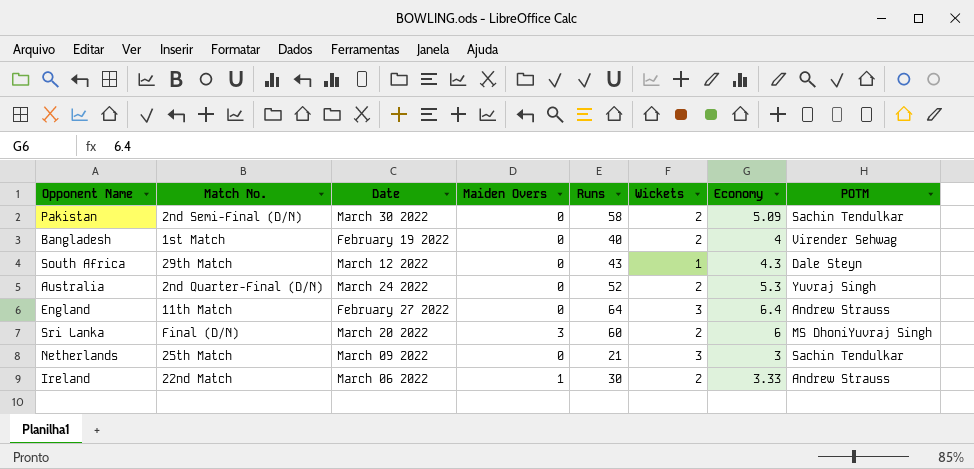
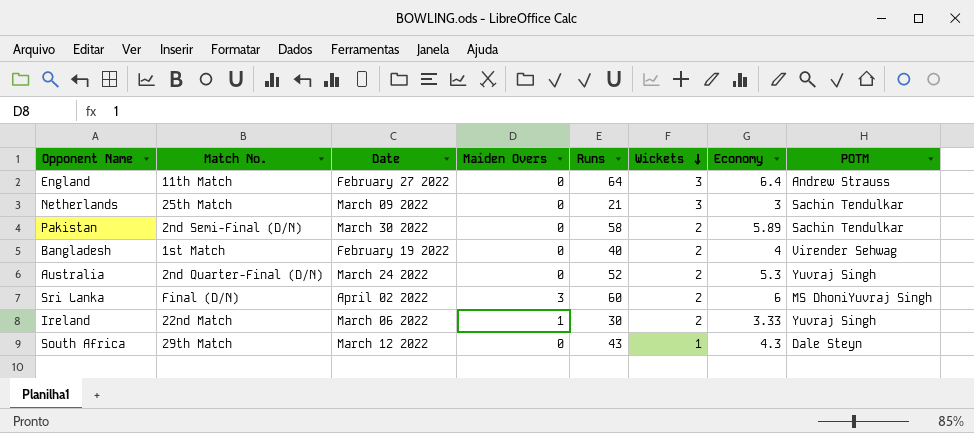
row order: none -> Wickets descending
Pakistan | Economy: 5.09 -> 5.89
Sri Lanka | Date: March 20 2022 -> April 02 2022
Ireland | POTM: Andrew Strauss -> Yuvraj Singh

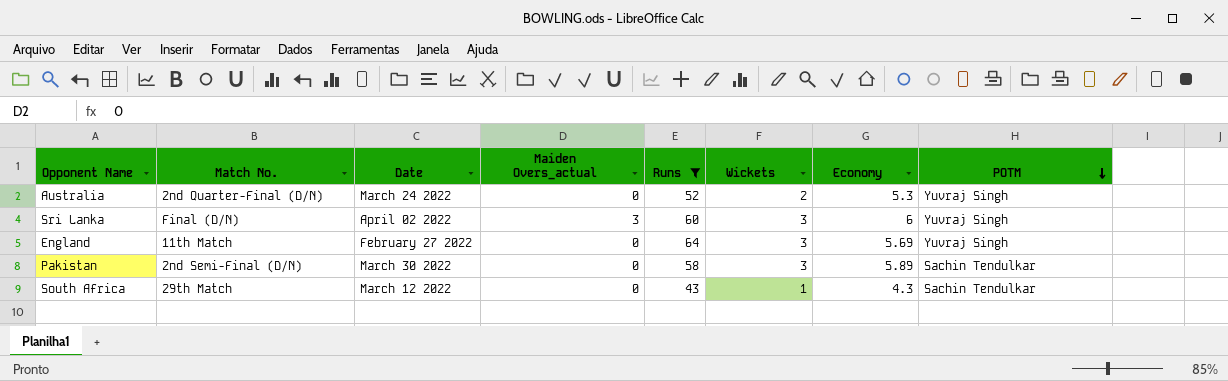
filter: none -> Runs >= 43
row order: Wickets descending -> POTM descending
column name: Maiden Overs -> Maiden Overs_actual
Sri Lanka | Wickets: 2 -> 3
Sri Lanka | POTM: MS DhoniYuvraj Singh -> Yuvraj Singh
England | Economy: 6.4 -> 5.69
England | POTM: Andrew Strauss -> Yuvraj Singh
Pakistan | Wickets: 2 -> 3
South Africa | POTM: Dale Steyn -> Sachin Tendulkar

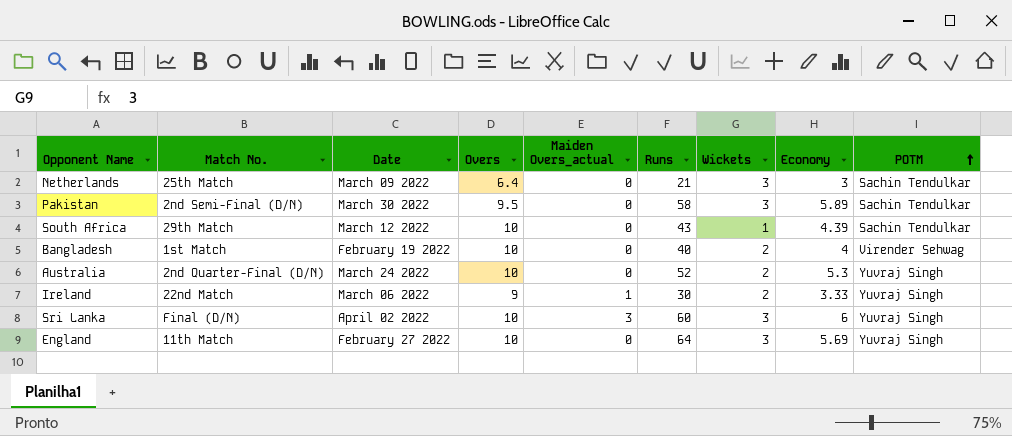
filter: Runs >= 43 -> none
row order: POTM descending -> POTM ascending
column Overs | position: none -> 4
South Africa | Economy: 4.3 -> 4.39

